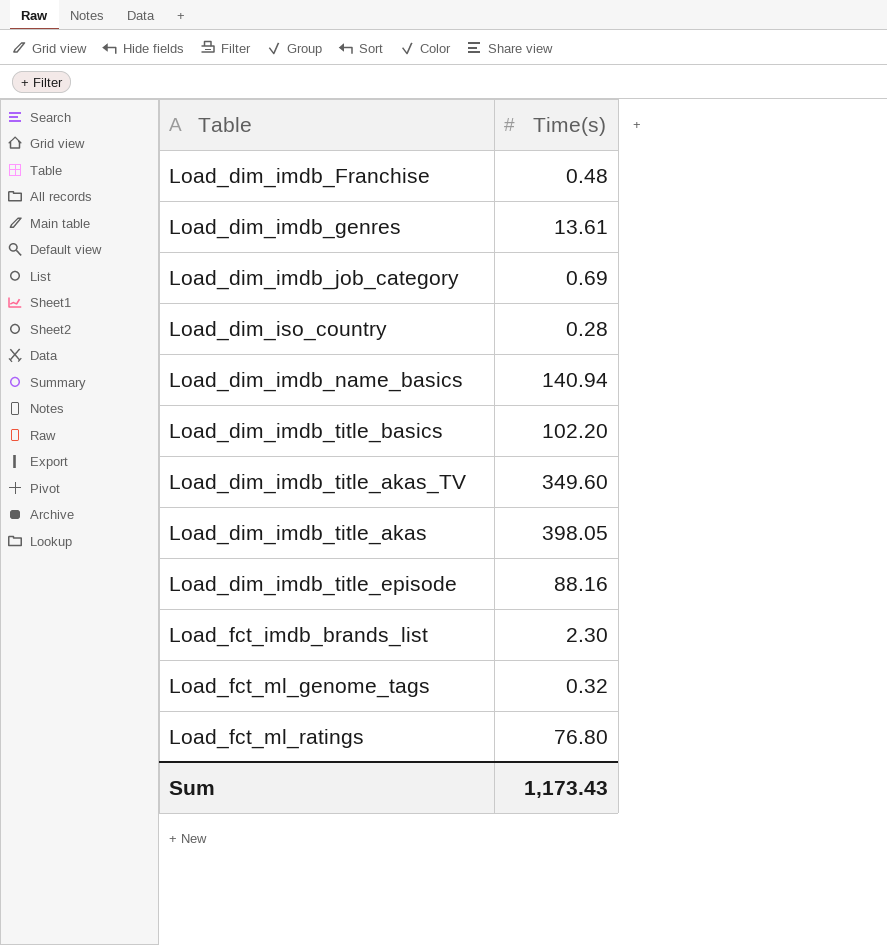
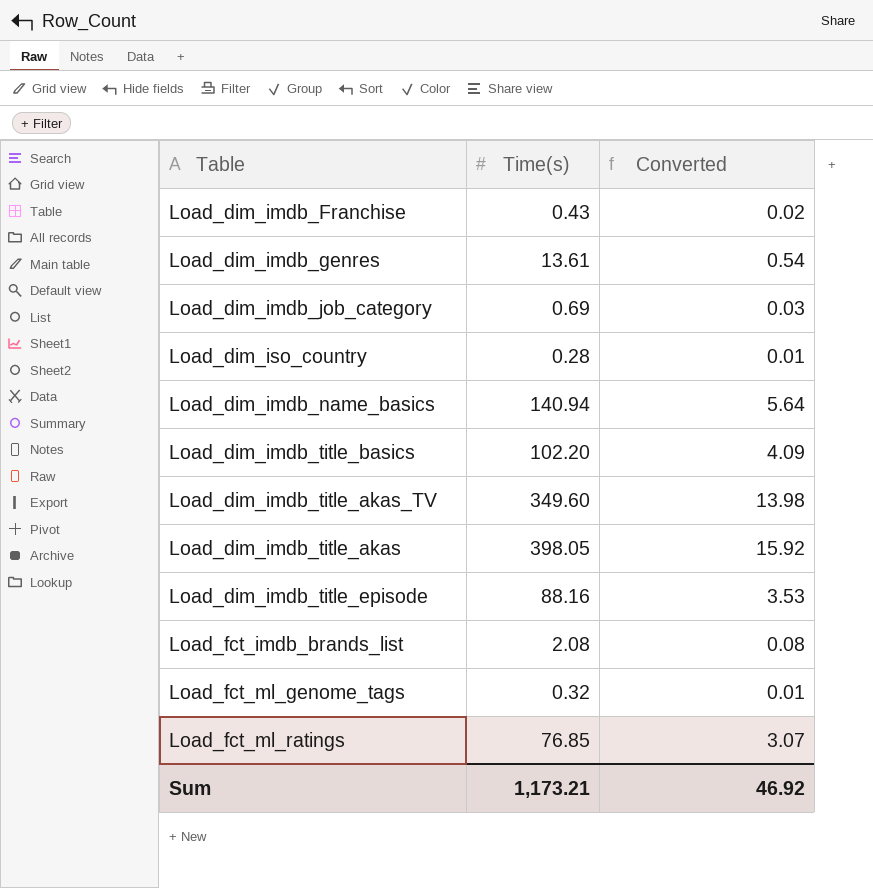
column Converted | formula: none -> [Time(s)] * 0.04
Load_dim_imdb_Franchise | Time(s): 0.48 -> 0.43
Load_fct_imdb_brands_list | Time(s): 2.30 -> 2.08
Load_fct_ml_ratings | Time(s): 76.80 -> 76.85
Sum | Time(s): 1,173.43 -> 1,173.21

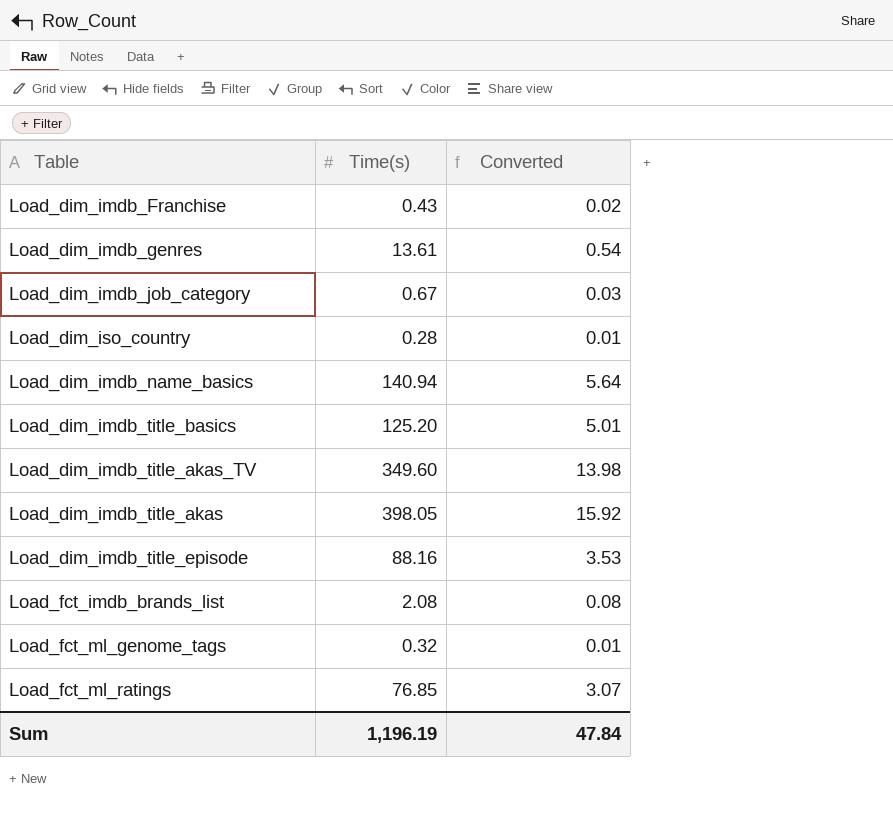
Load_dim_imdb_job_category | Time(s): 0.69 -> 0.67
Load_dim_imdb_title_basics | Time(s): 102.20 -> 125.20
Load_dim_imdb_title_basics | Converted: 4.09 -> 5.01
Sum | Time(s): 1,173.21 -> 1,196.19
Sum | Converted: 46.92 -> 47.84

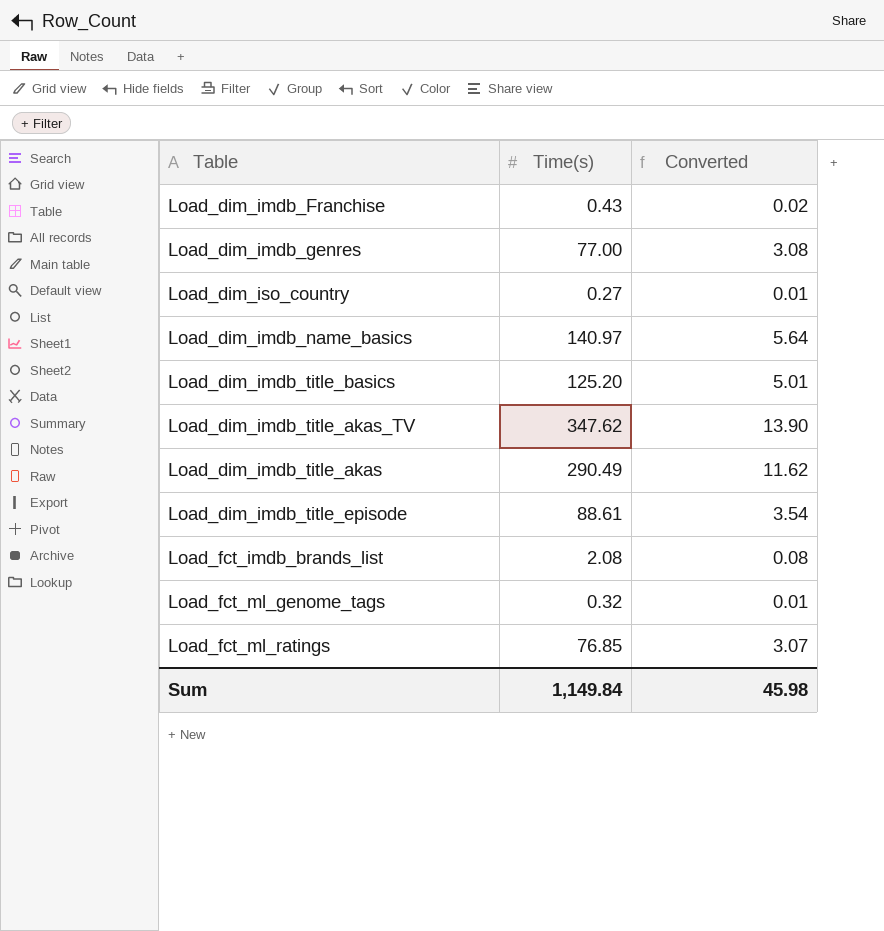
row Load_dim_imdb_job_category: 0.67 | 0.03 -> none
Load_dim_imdb_genres | Time(s): 13.61 -> 77.00
Load_dim_imdb_genres | Converted: 0.54 -> 3.08
Load_dim_iso_country | Time(s): 0.28 -> 0.27
Load_dim_imdb_name_basics | Time(s): 140.94 -> 140.97
Load_dim_imdb_title_akas_TV | Time(s): 349.60 -> 347.62
Load_dim_imdb_title_akas_TV | Converted: 13.98 -> 13.90
Load_dim_imdb_title_akas | Time(s): 398.05 -> 290.49
Load_dim_imdb_title_akas | Converted: 15.92 -> 11.62
Load_dim_imdb_title_episode | Time(s): 88.16 -> 88.61
Load_dim_imdb_title_episode | Converted: 3.53 -> 3.54
Sum | Time(s): 1,196.19 -> 1,149.84
Sum | Converted: 47.84 -> 45.98

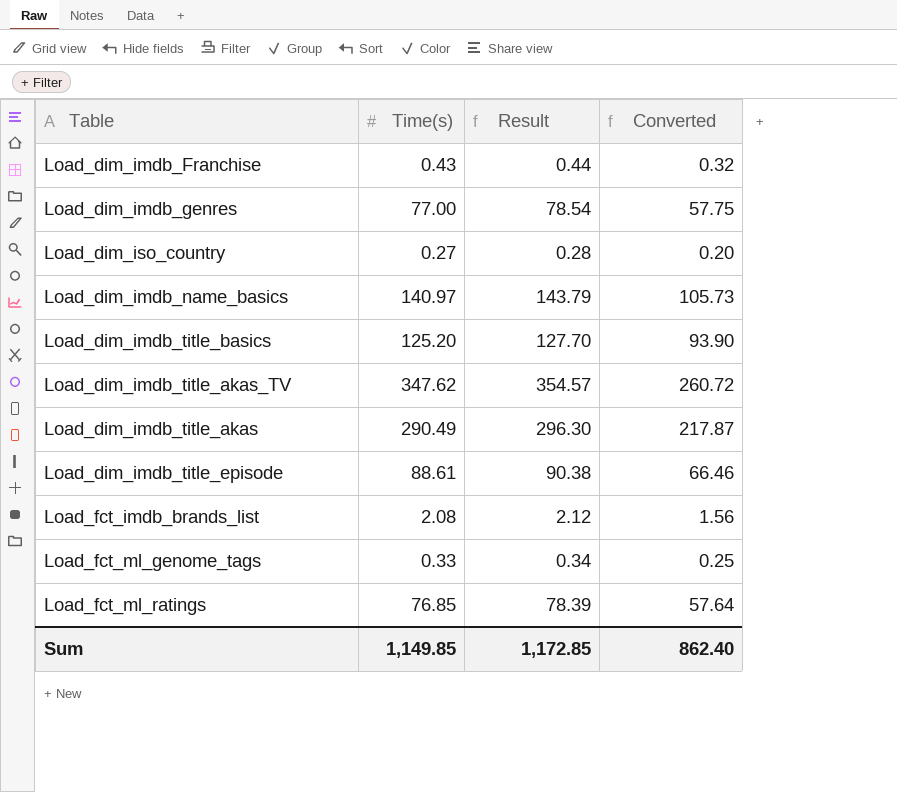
column Result | formula: none -> [Time(s)] * 1.02
column Converted | formula: [Time(s)] * 0.04 -> [Time(s)] * 0.75
Load_fct_ml_genome_tags | Time(s): 0.32 -> 0.33
Sum | Time(s): 1,149.84 -> 1,149.85
Sum | Converted: 45.98 -> 862.40

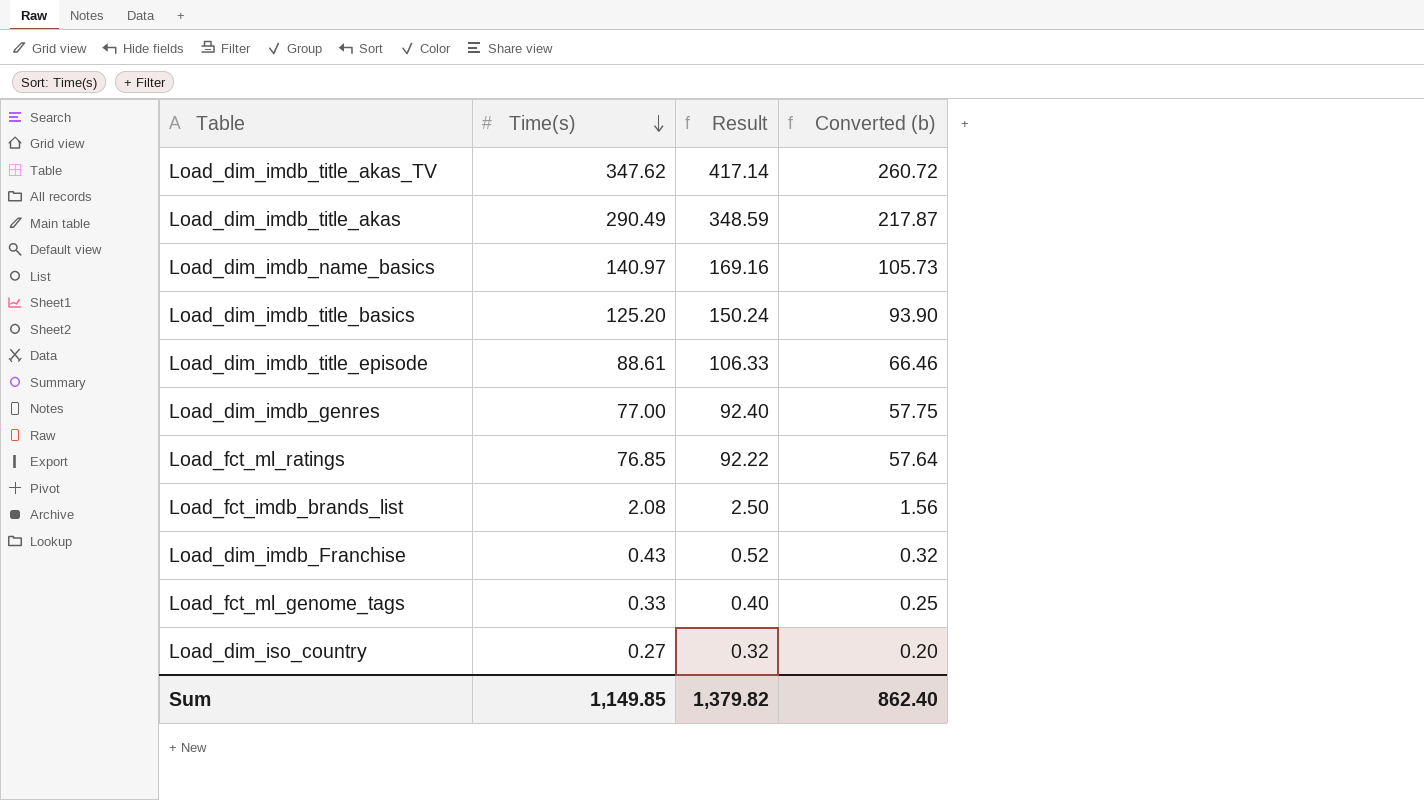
row order: none -> Time(s) descending
column Result | formula: [Time(s)] * 1.02 -> [Time(s)] * 1.2
column name: Converted -> Converted (b)
Sum | Result: 1,172.85 -> 1,379.82

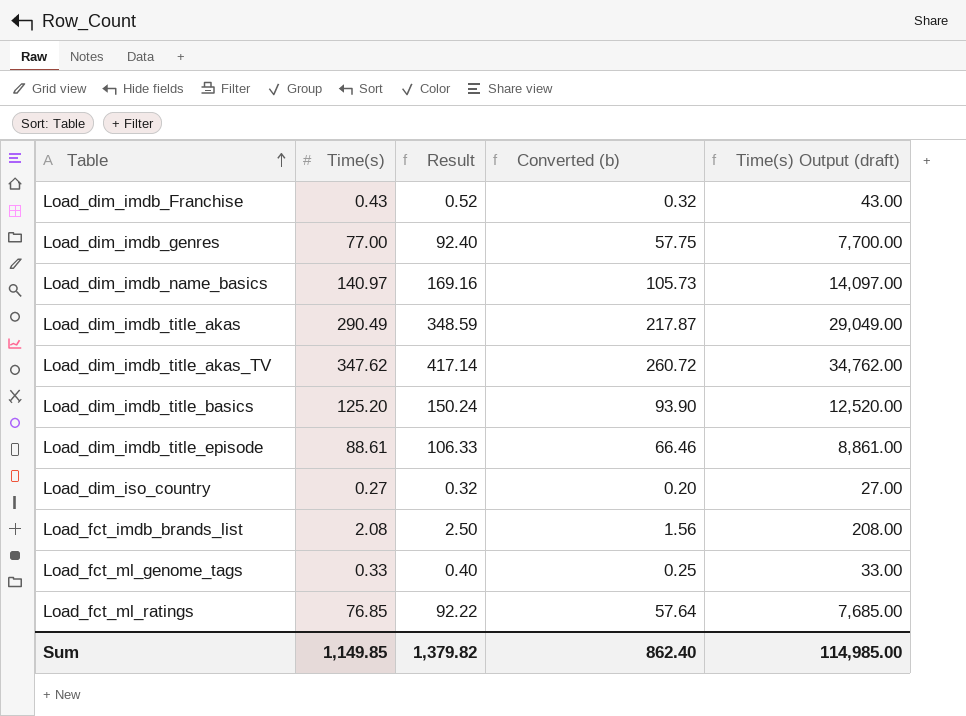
row order: Time(s) descending -> Table ascending
column Time(s) Output (draft) | formula: none -> [Time(s)] * 100

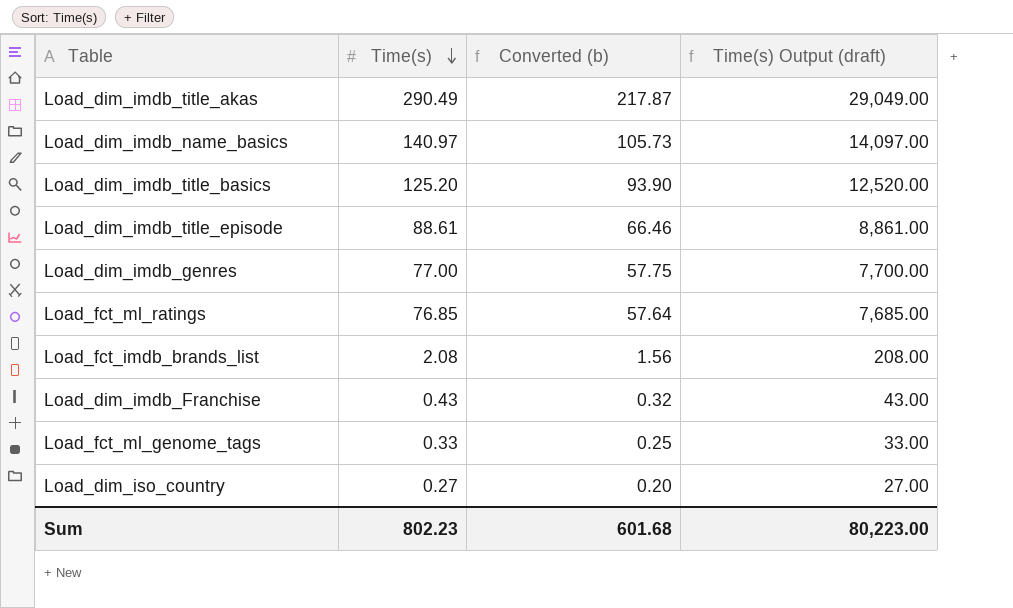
row order: Table ascending -> Time(s) descending
column Result | formula: [Time(s)] * 1.2 -> none
row Load_dim_imdb_title_akas_TV: 347.62 | 417.14 | 260.72 | 34,762.00 -> none
Sum | Time(s): 1,149.85 -> 802.23
Sum | Converted (b): 862.40 -> 601.68
Sum | Time(s) Output (draft): 114,985.00 -> 80,223.00

